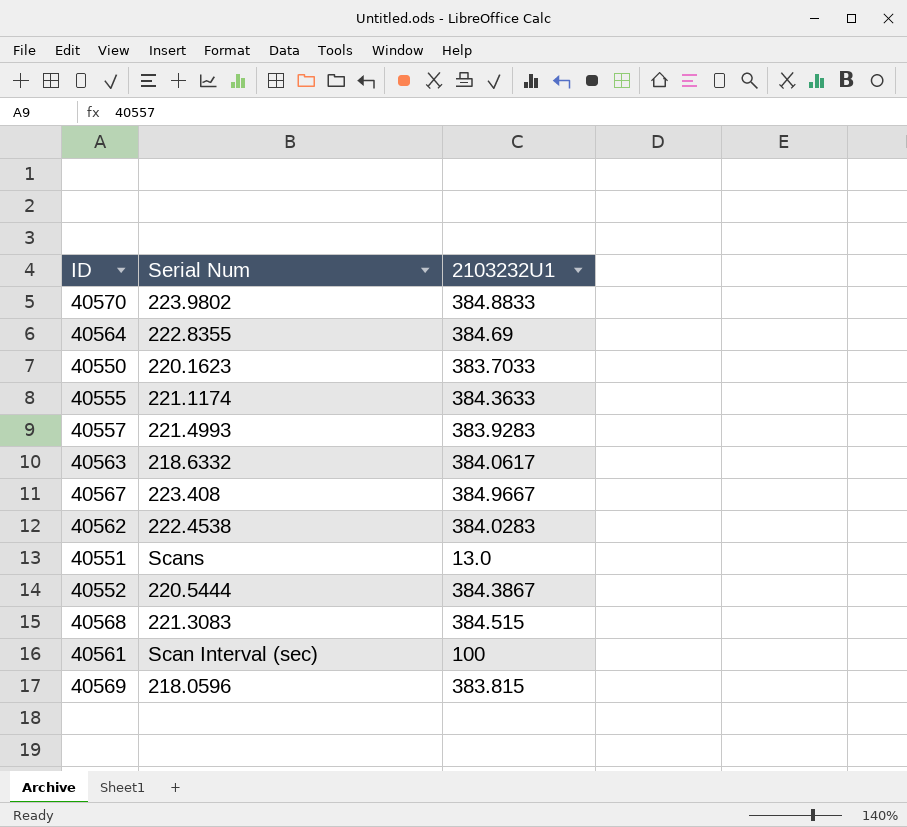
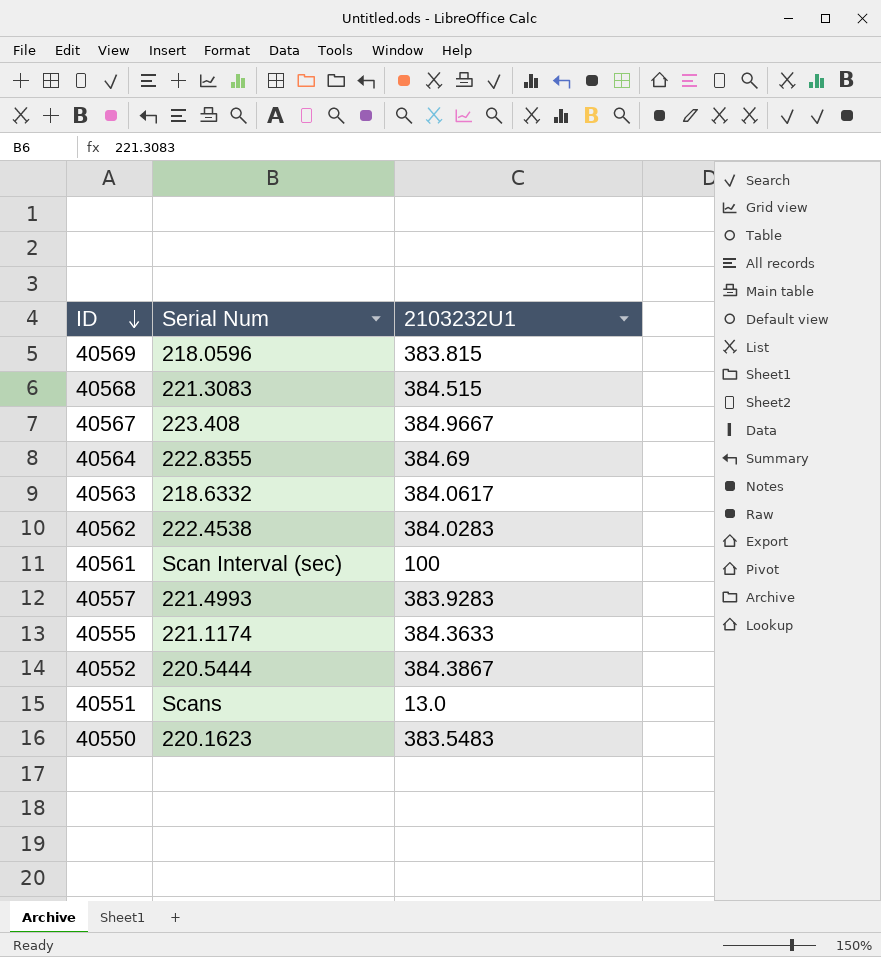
row order: none -> ID descending
row 40570: 223.9802 | 384.8833 -> none
40550 | 2103232U1: 383.7033 -> 383.5483

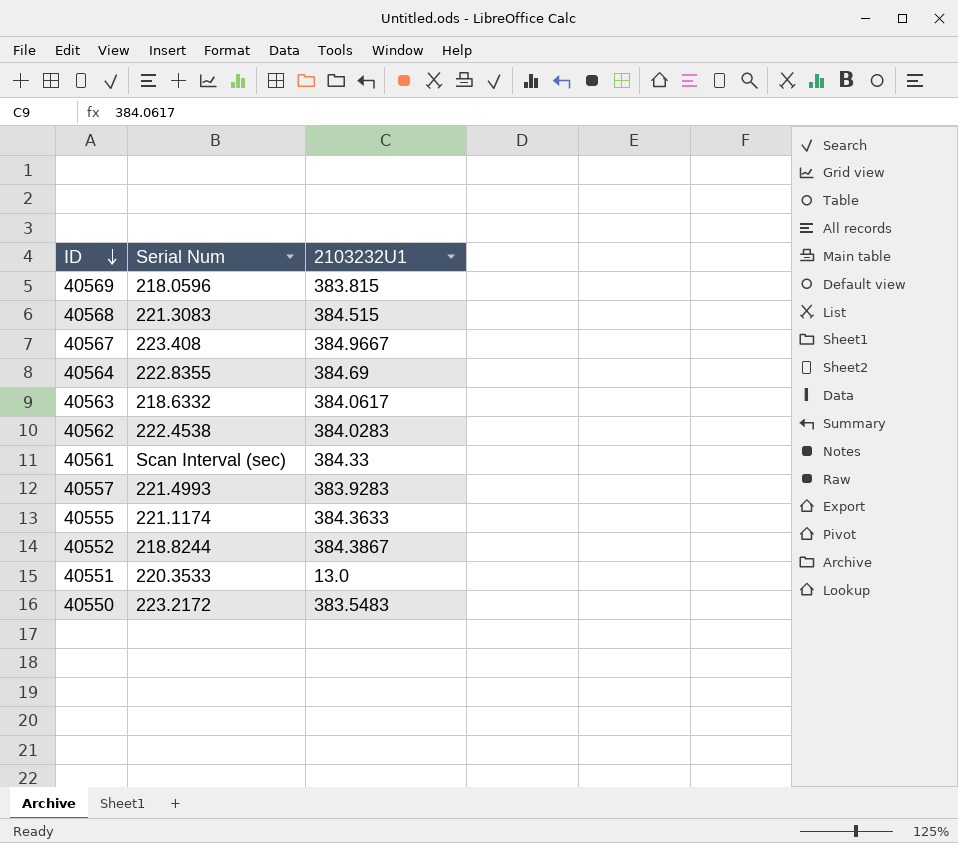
40561 | 2103232U1: 100 -> 384.33
40552 | Serial Num: 220.5444 -> 218.8244
40551 | Serial Num: Scans -> 220.3533
40550 | Serial Num: 220.1623 -> 223.2172

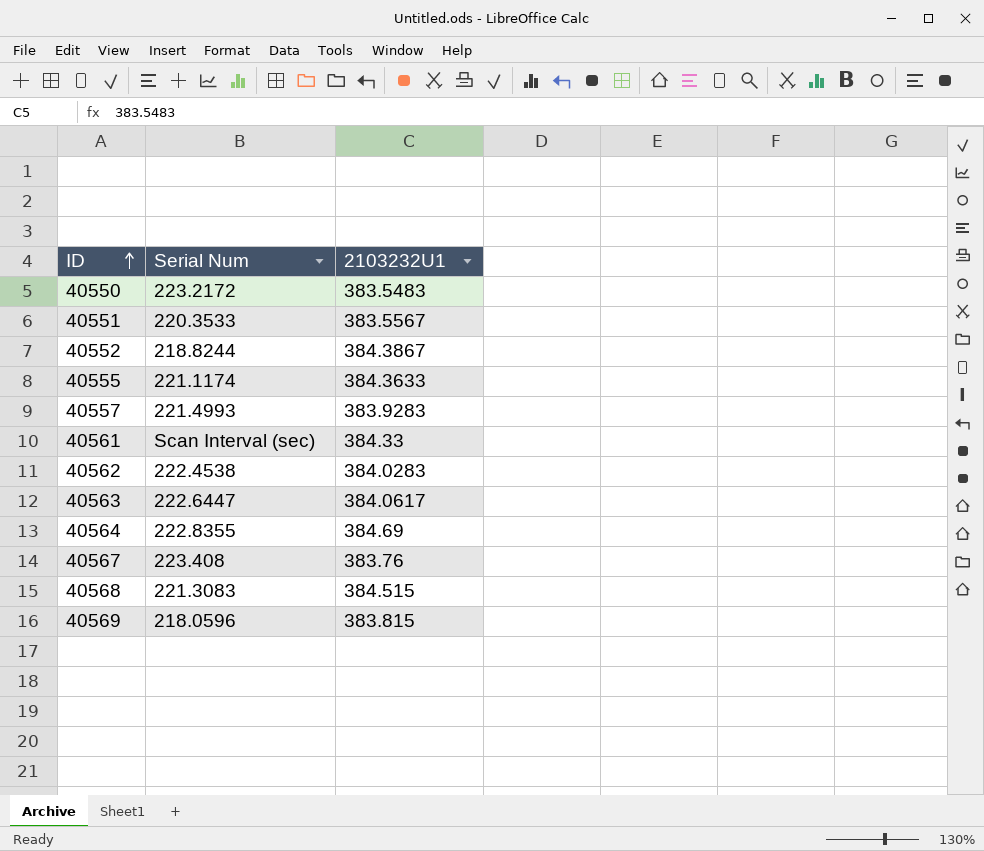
row order: ID descending -> ID ascending
40551 | 2103232U1: 13.0 -> 383.5567
40563 | Serial Num: 218.6332 -> 222.6447
40567 | 2103232U1: 384.9667 -> 383.76

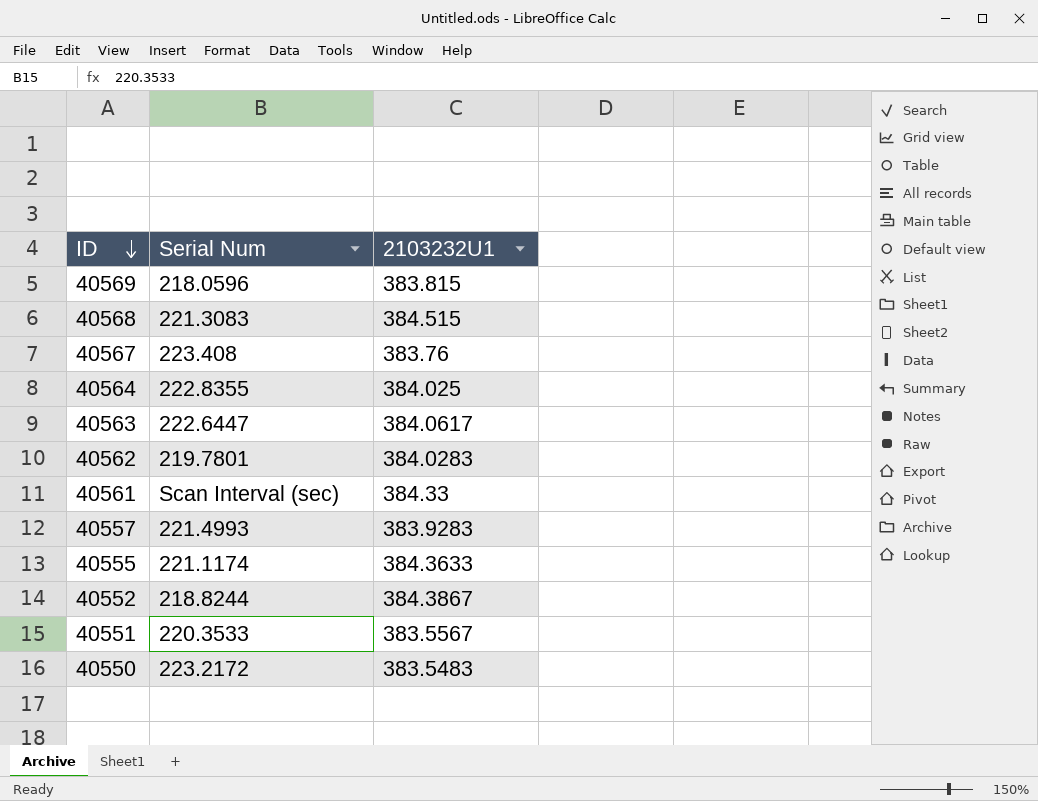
row order: ID ascending -> ID descending
40564 | 2103232U1: 384.69 -> 384.025
40562 | Serial Num: 222.4538 -> 219.7801

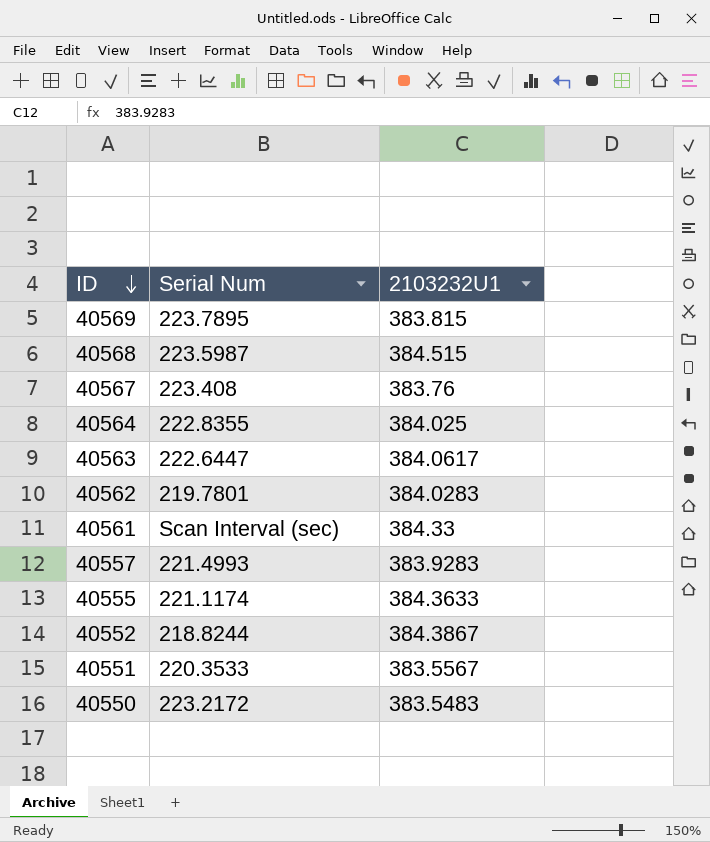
40569 | Serial Num: 218.0596 -> 223.7895
40568 | Serial Num: 221.3083 -> 223.5987

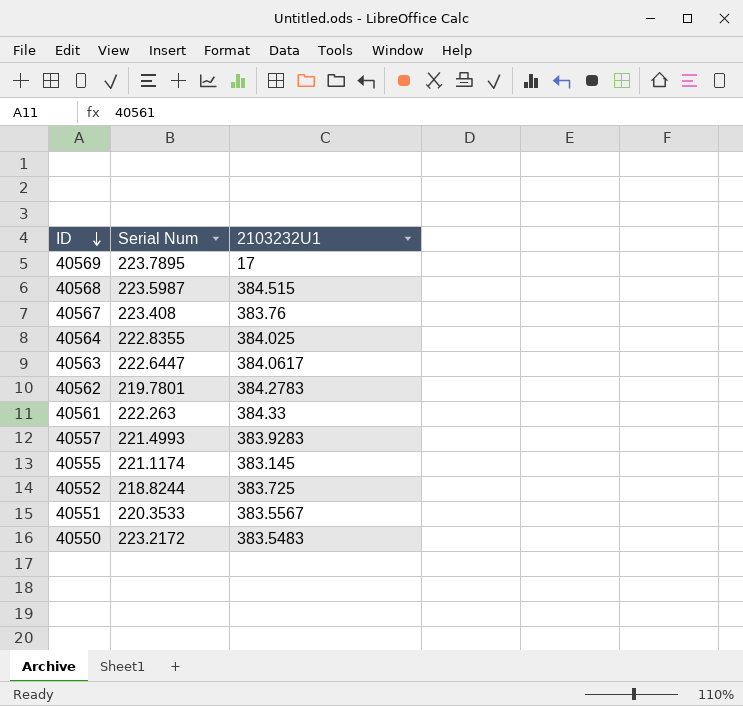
40569 | 2103232U1: 383.815 -> 17
40562 | 2103232U1: 384.0283 -> 384.2783
40561 | Serial Num: Scan Interval (sec) -> 222.263
40555 | 2103232U1: 384.3633 -> 383.145
40552 | 2103232U1: 384.3867 -> 383.725

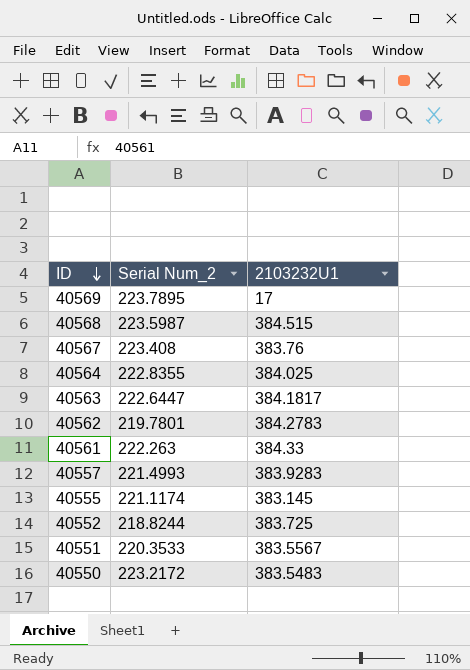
column name: Serial Num -> Serial Num_2
40563 | 2103232U1: 384.0617 -> 384.1817

